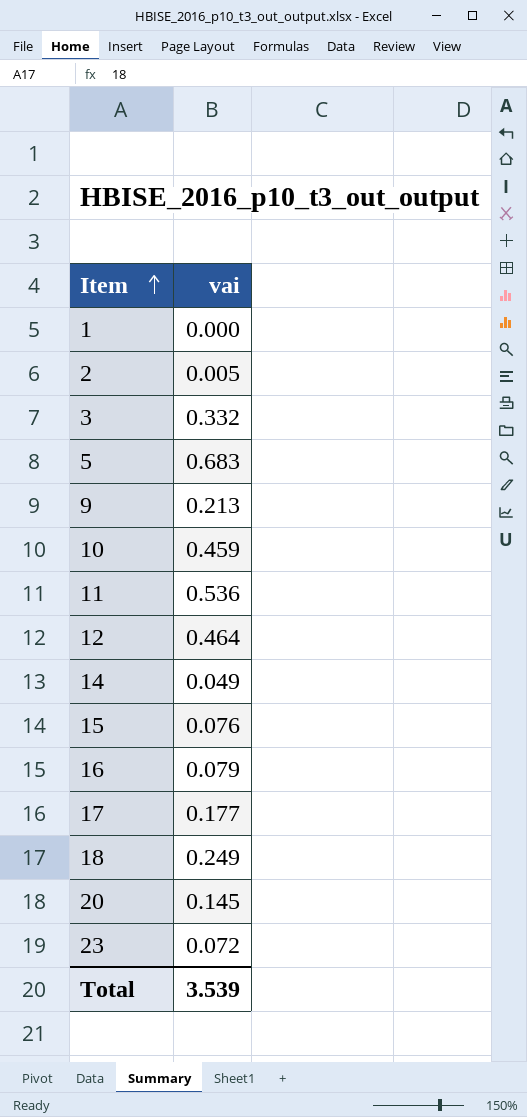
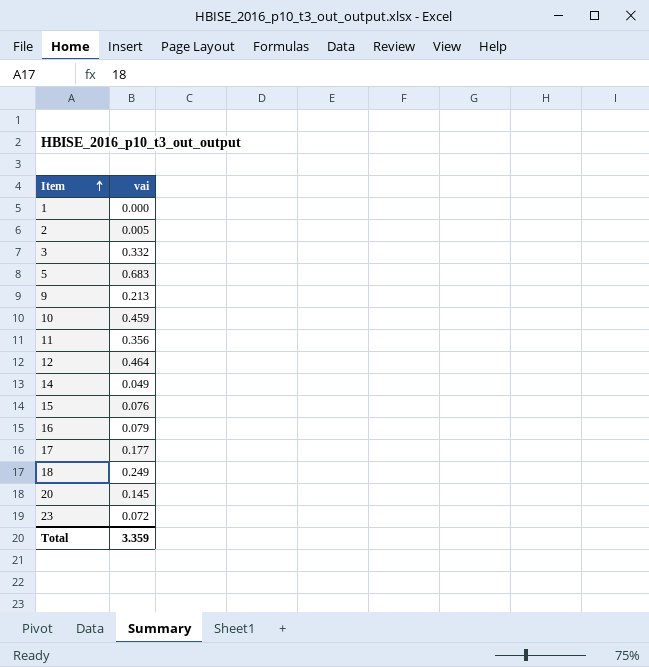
11 | vai: 0.536 -> 0.356
Total | vai: 3.539 -> 3.359

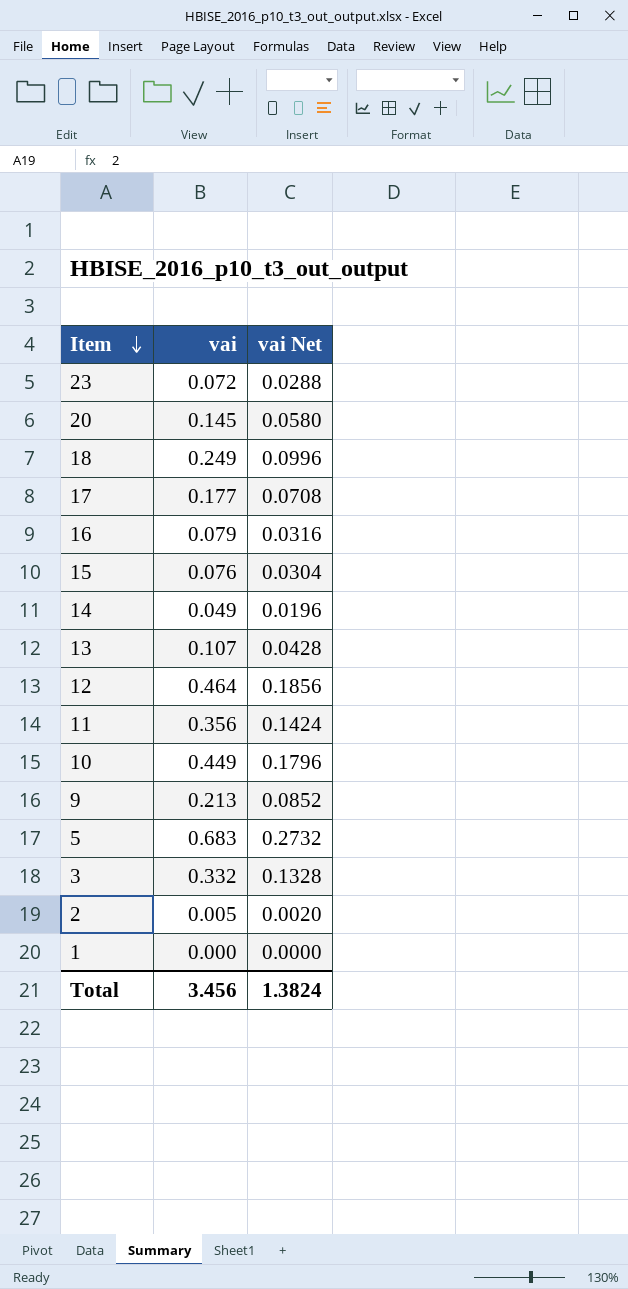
row order: Item ascending -> Item descending
column vai Net | formula: none -> [vai] * 0.4
row 13: none -> 0.107 | 0.0428
10 | vai: 0.459 -> 0.449
Total | vai: 3.359 -> 3.456

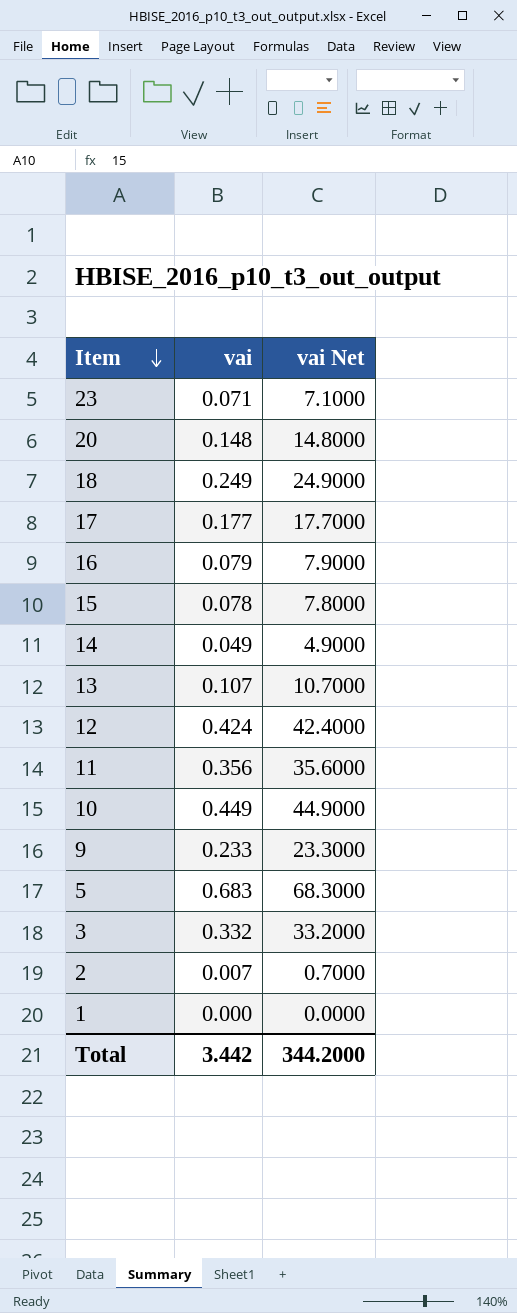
column vai Net | formula: [vai] * 0.4 -> [vai] * 100
23 | vai: 0.072 -> 0.071
20 | vai: 0.145 -> 0.148
15 | vai: 0.076 -> 0.078
12 | vai: 0.464 -> 0.424
9 | vai: 0.213 -> 0.233
2 | vai: 0.005 -> 0.007
Total | vai: 3.456 -> 3.442
Total | vai Net: 1.3824 -> 344.2000

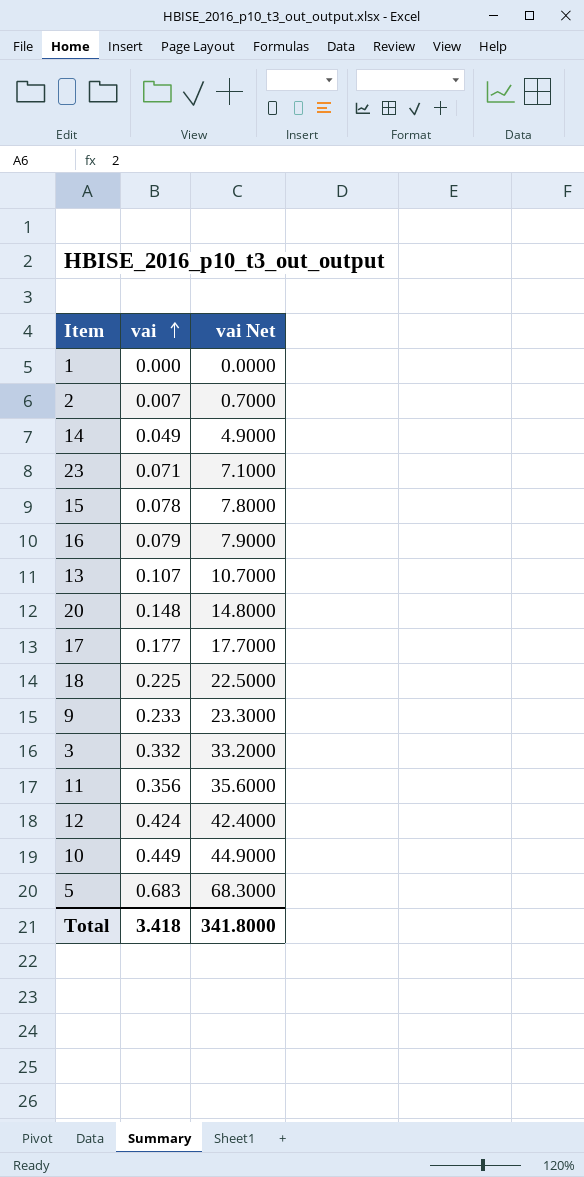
row order: Item descending -> vai ascending
18 | vai: 0.249 -> 0.225
18 | vai Net: 24.9000 -> 22.5000
Total | vai: 3.442 -> 3.418
Total | vai Net: 344.2000 -> 341.8000

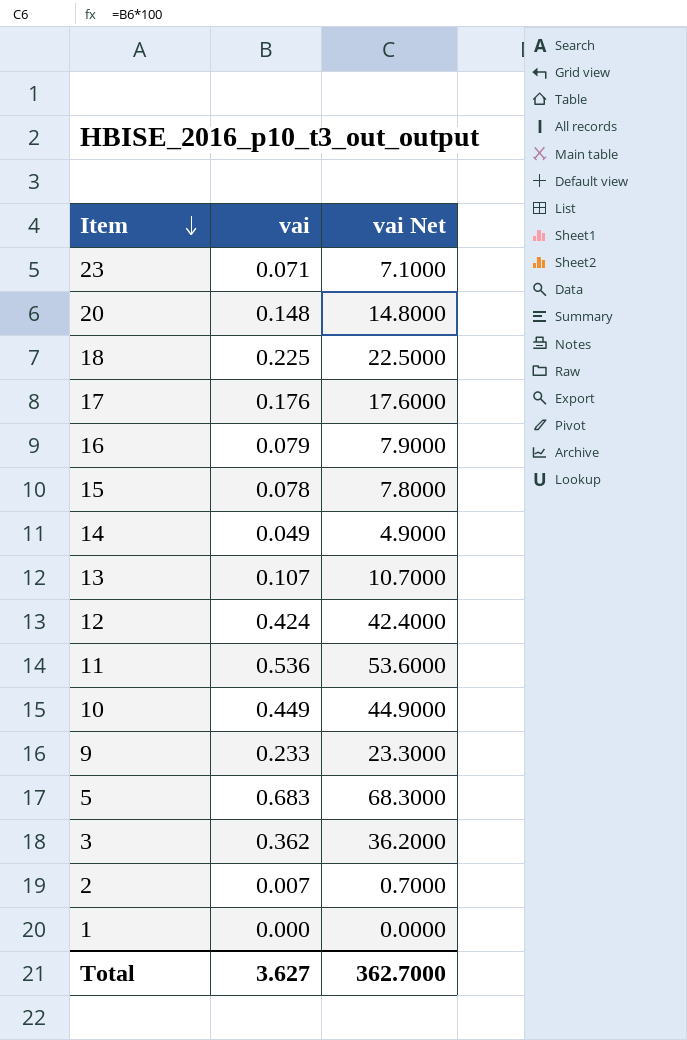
row order: vai ascending -> Item descending
17 | vai: 0.177 -> 0.176
17 | vai Net: 17.7000 -> 17.6000
11 | vai: 0.356 -> 0.536
11 | vai Net: 35.6000 -> 53.6000
3 | vai: 0.332 -> 0.362
3 | vai Net: 33.2000 -> 36.2000
Total | vai: 3.418 -> 3.627
Total | vai Net: 341.8000 -> 362.7000

